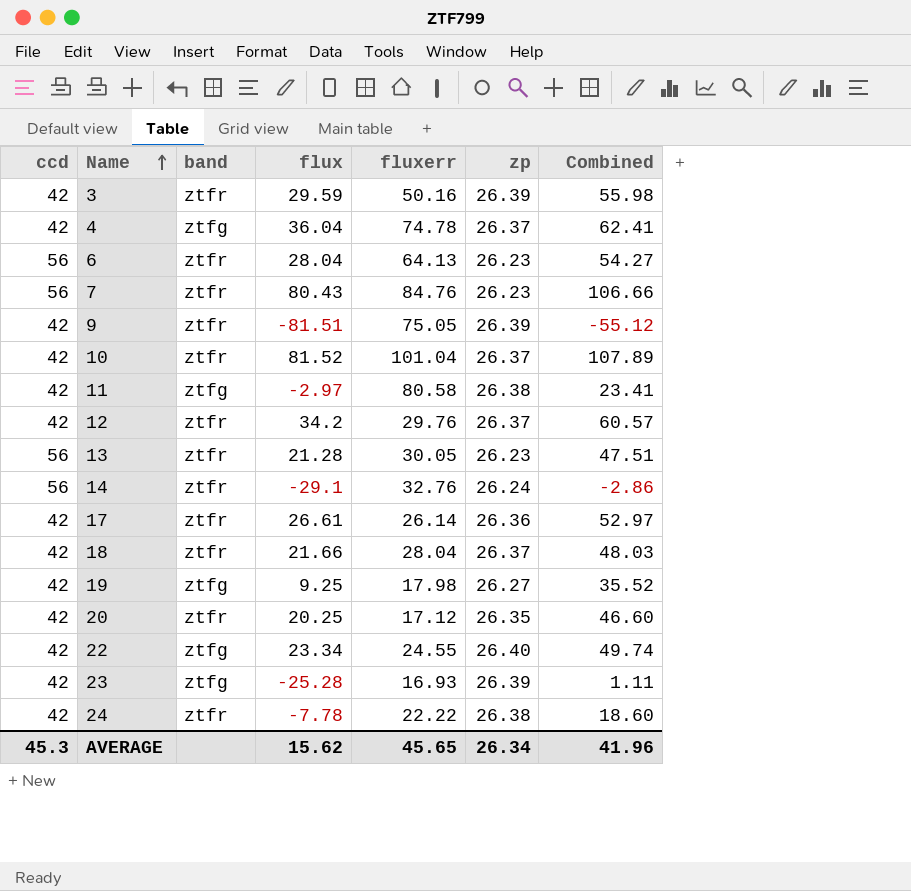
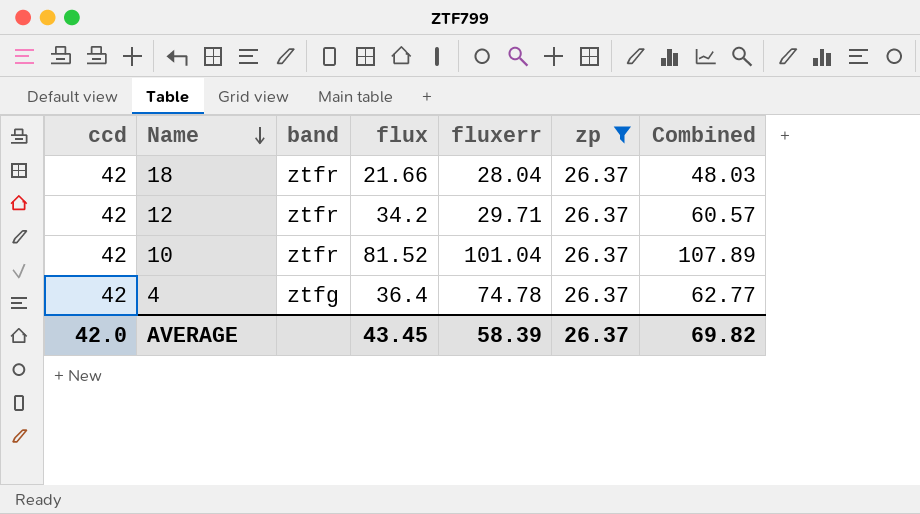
filter: none -> zp = 26.37
row order: Name ascending -> Name descending
12 | fluxerr: 29.76 -> 29.71
4 | flux: 36.04 -> 36.4
4 | Combined: 62.41 -> 62.77
AVERAGE | ccd: 45.3 -> 42.0
AVERAGE | flux: 15.62 -> 43.45
AVERAGE | fluxerr: 45.65 -> 58.39
AVERAGE | zp: 26.34 -> 26.37
AVERAGE | Combined: 41.96 -> 69.82

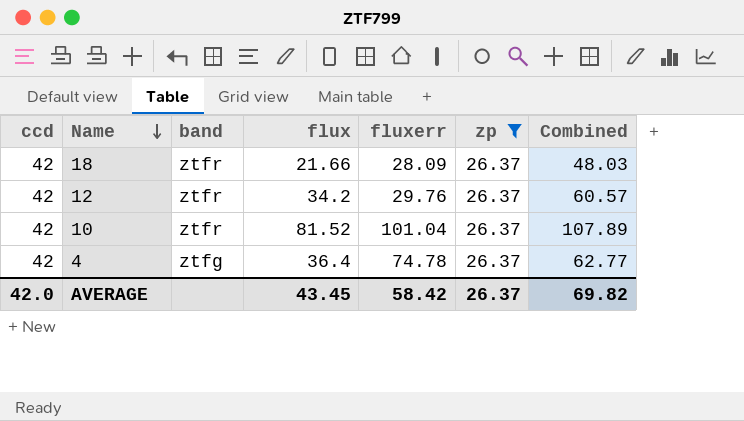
18 | fluxerr: 28.04 -> 28.09
12 | fluxerr: 29.71 -> 29.76
AVERAGE | fluxerr: 58.39 -> 58.42

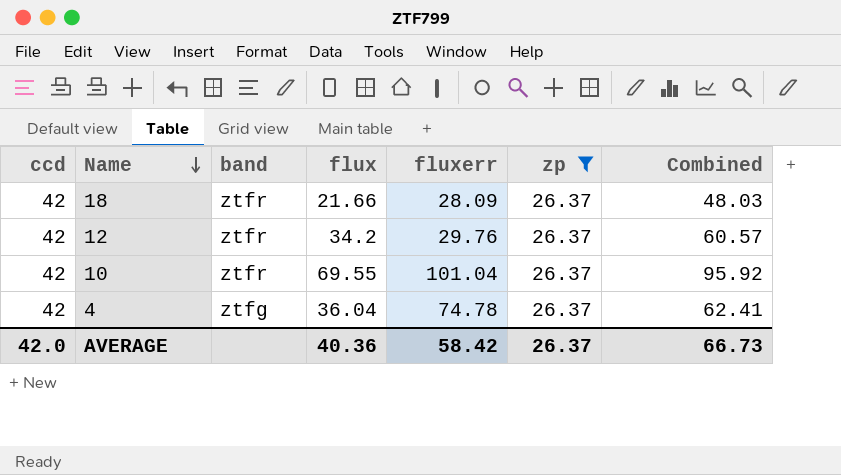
10 | flux: 81.52 -> 69.55
10 | Combined: 107.89 -> 95.92
4 | flux: 36.4 -> 36.04
4 | Combined: 62.77 -> 62.41
AVERAGE | flux: 43.45 -> 40.36
AVERAGE | Combined: 69.82 -> 66.73

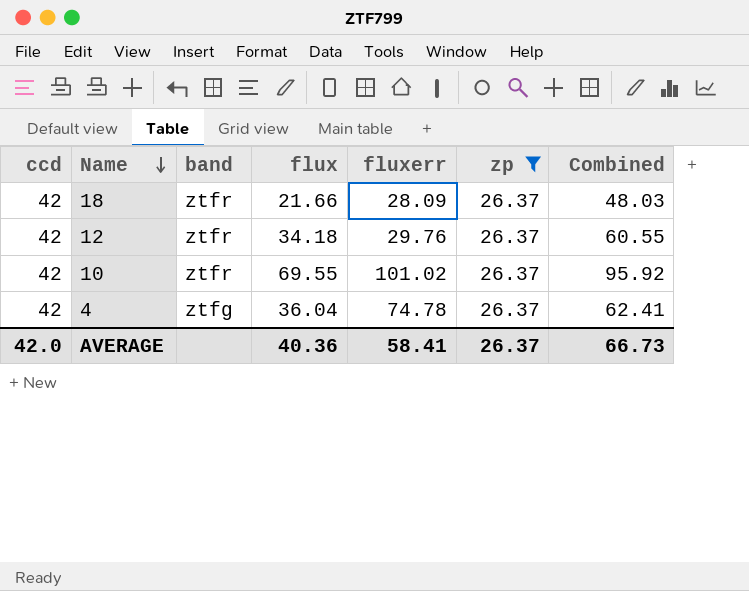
12 | flux: 34.2 -> 34.18
12 | Combined: 60.57 -> 60.55
10 | fluxerr: 101.04 -> 101.02
AVERAGE | fluxerr: 58.42 -> 58.41

